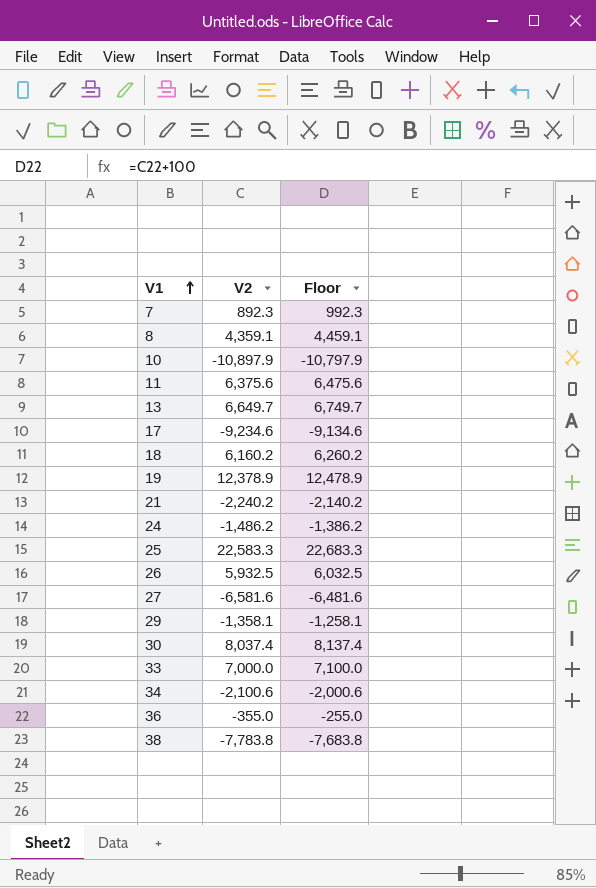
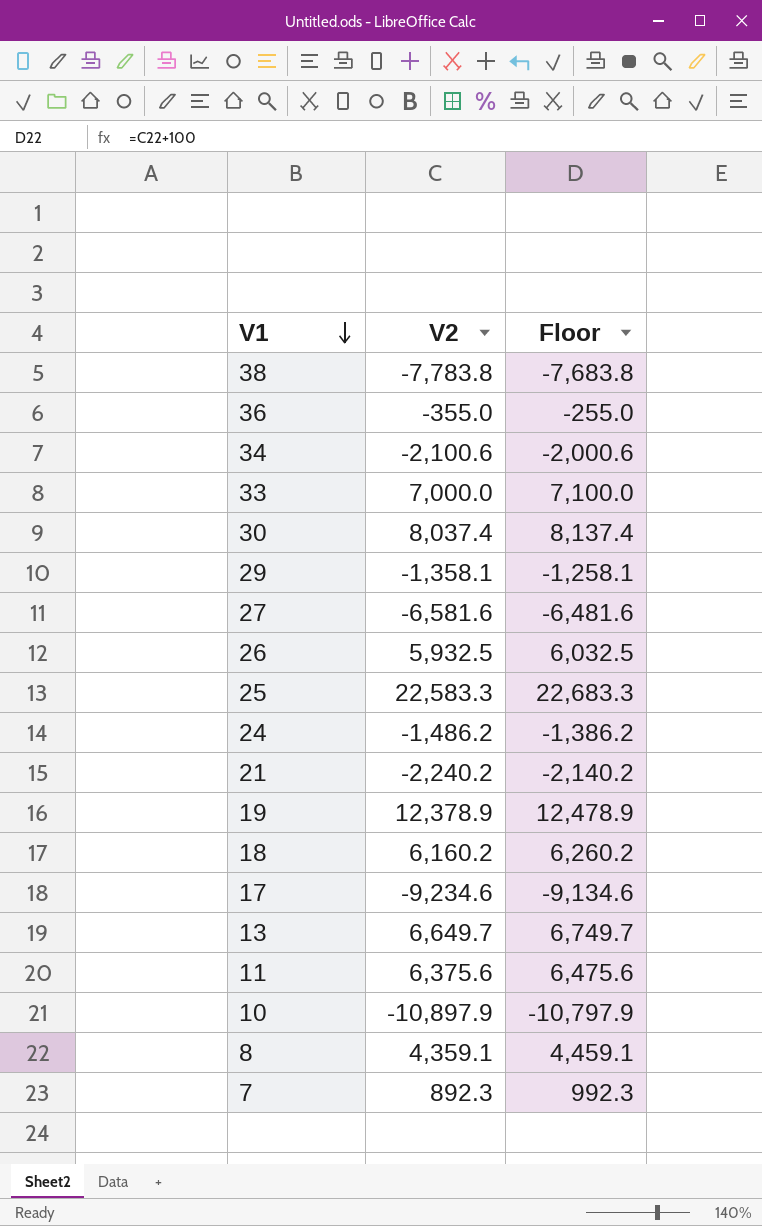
row order: V1 ascending -> V1 descending

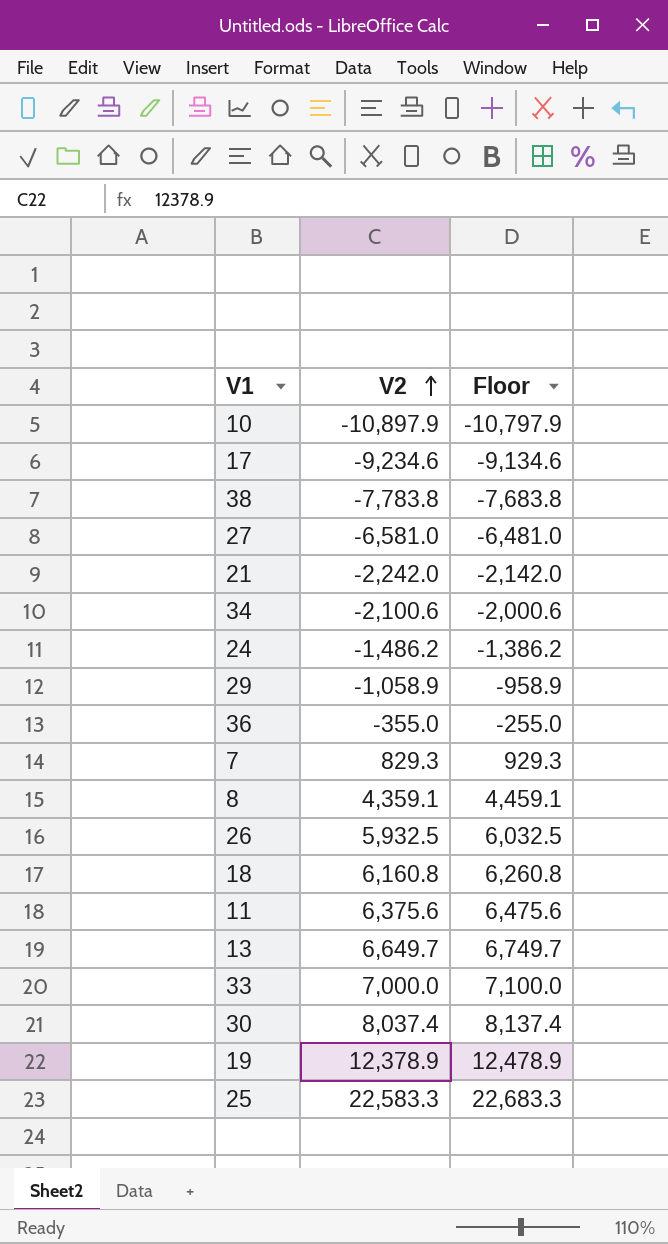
row order: V1 descending -> V2 ascending
27 | V2: -6,581.6 -> -6,581.0
27 | Floor: -6,481.6 -> -6,481.0
21 | V2: -2,240.2 -> -2,242.0
21 | Floor: -2,140.2 -> -2,142.0
29 | V2: -1,358.1 -> -1,058.9
29 | Floor: -1,258.1 -> -958.9
7 | V2: 892.3 -> 829.3
7 | Floor: 992.3 -> 929.3
18 | V2: 6,160.2 -> 6,160.8
18 | Floor: 6,260.2 -> 6,260.8

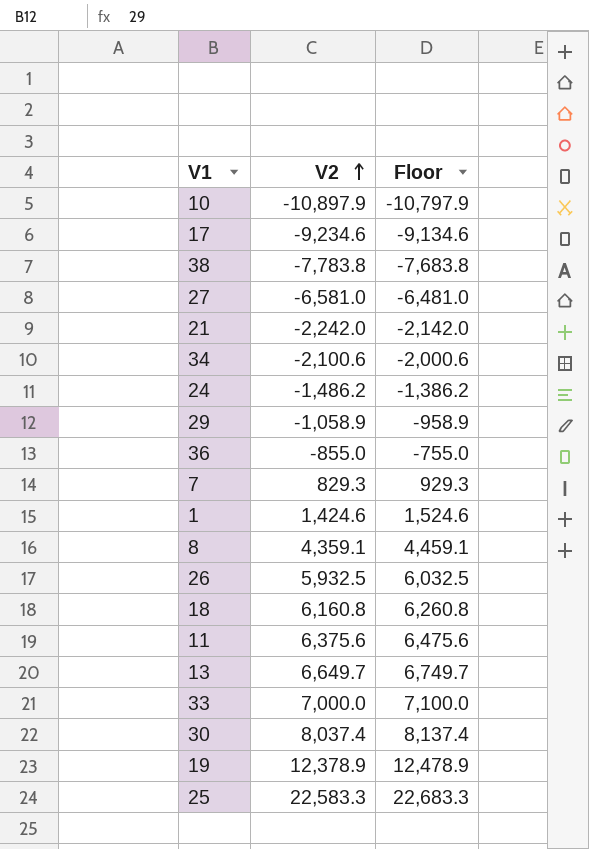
36 | V2: -355.0 -> -855.0
36 | Floor: -255.0 -> -755.0
row 1: none -> 1,424.6 | 1,524.6

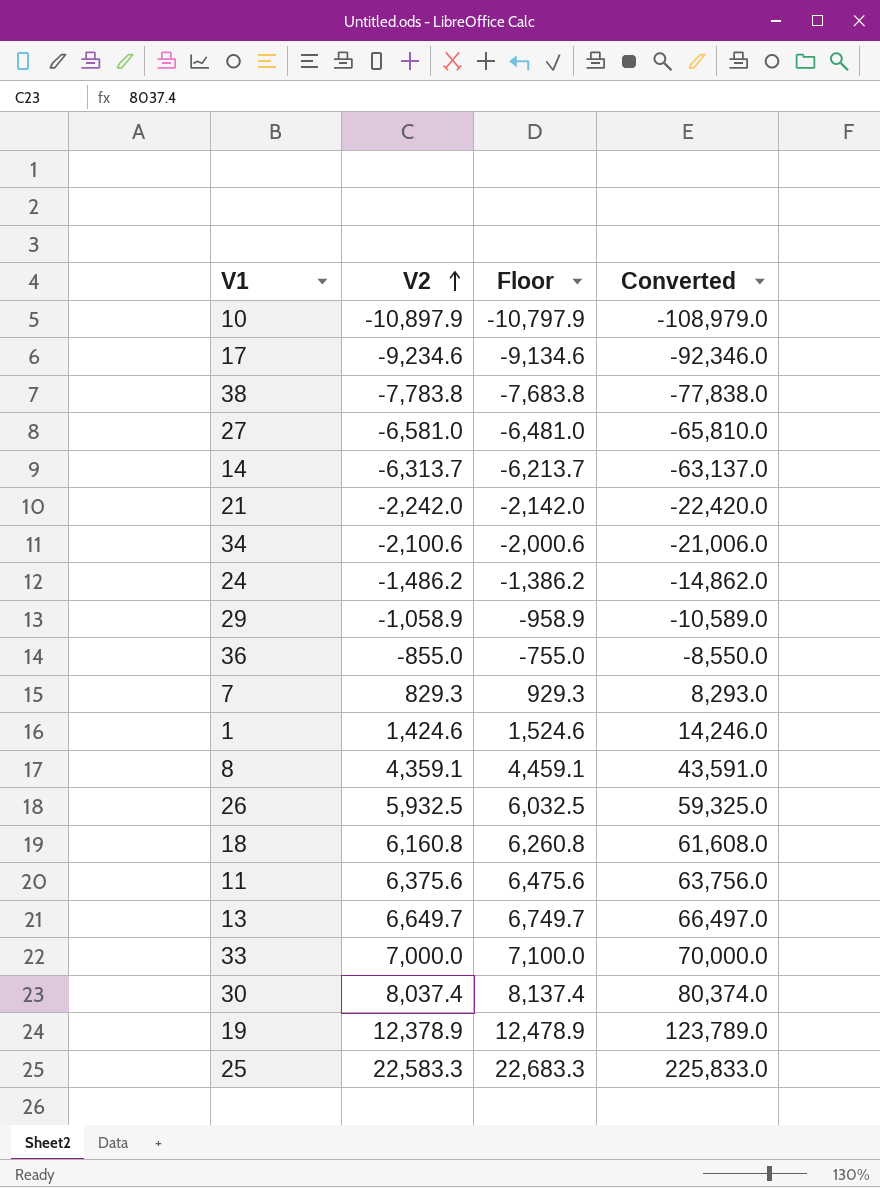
column Converted | formula: none -> [V2] * 10
row 14: none -> -6,313.7 | -6,213.7 | -63,137.0

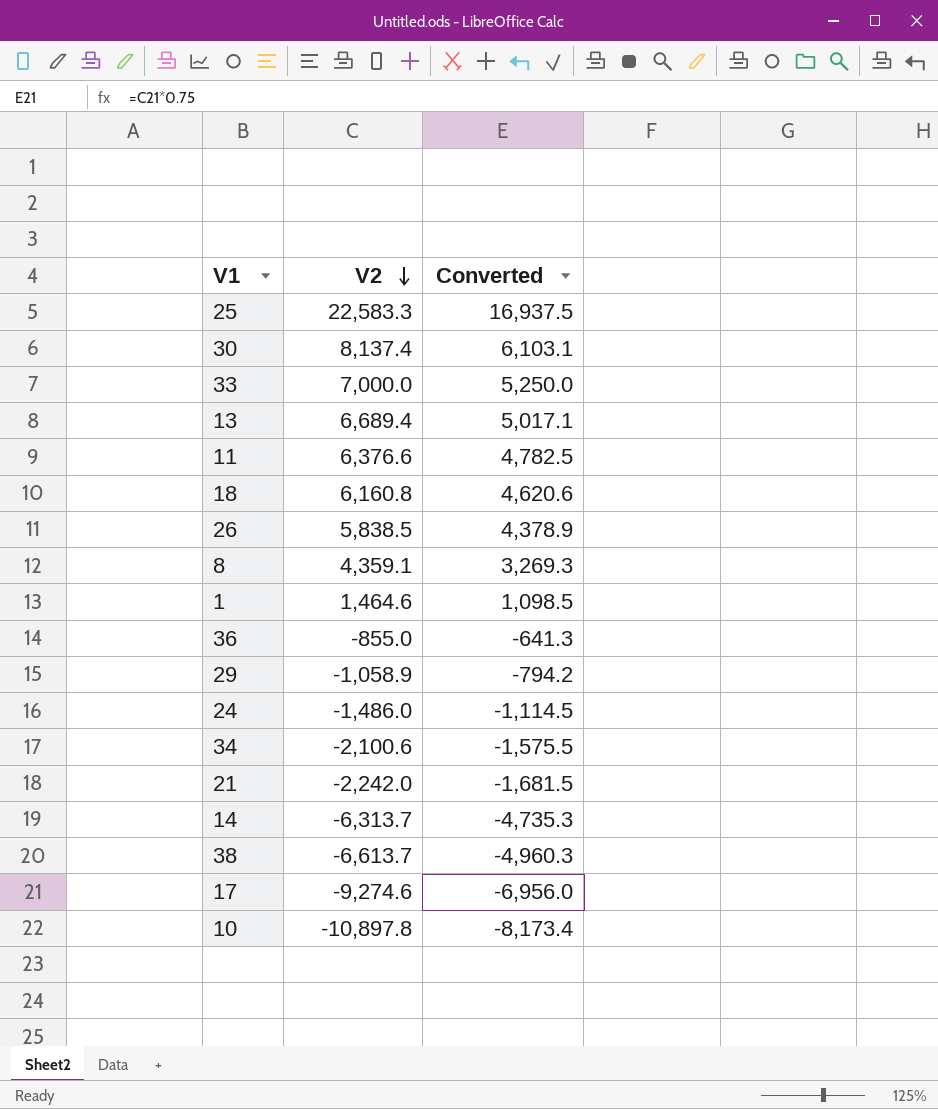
row order: V2 ascending -> V2 descending
column Floor | formula: [V2] + 100 -> none
column Converted | formula: [V2] * 10 -> [V2] * 0.75
row 27: -6,581.0 | -6,481.0 | -65,810.0 -> none
row 7: 829.3 | 929.3 | 8,293.0 -> none
row 19: 12,378.9 | 12,478.9 | 123,789.0 -> none
30 | V2: 8,037.4 -> 8,137.4
13 | V2: 6,649.7 -> 6,689.4
11 | V2: 6,375.6 -> 6,376.6
26 | V2: 5,932.5 -> 5,838.5
1 | V2: 1,424.6 -> 1,464.6
24 | V2: -1,486.2 -> -1,486.0
38 | V2: -7,783.8 -> -6,613.7
17 | V2: -9,234.6 -> -9,274.6
10 | V2: -10,897.9 -> -10,897.8

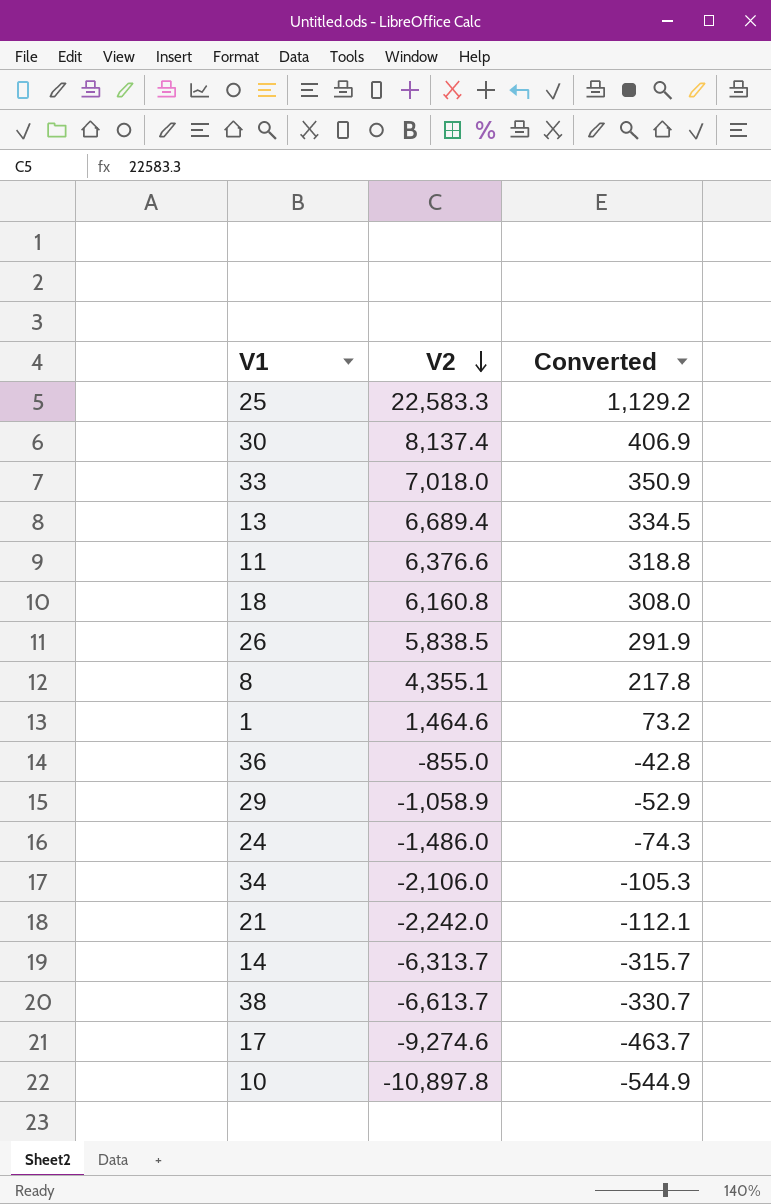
column Converted | formula: [V2] * 0.75 -> [V2] * 0.05
33 | V2: 7,000.0 -> 7,018.0
8 | V2: 4,359.1 -> 4,355.1
34 | V2: -2,100.6 -> -2,106.0

